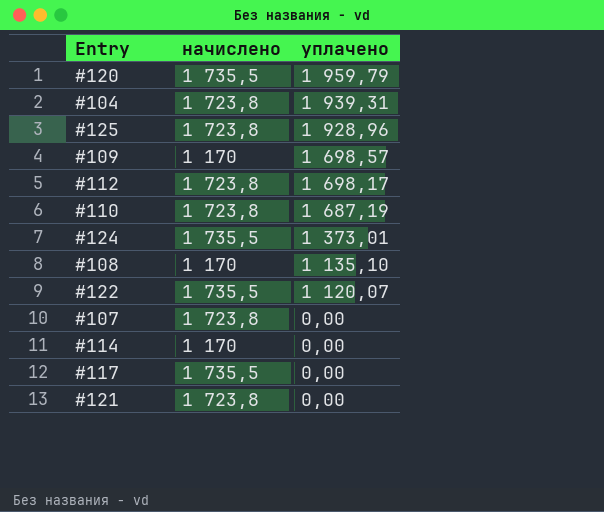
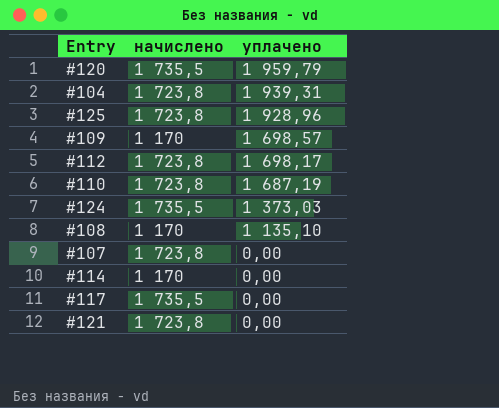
row #122: 1 735,5 | 1 120,07 -> none
#124 | уплачено: 1 373,01 -> 1 373,03

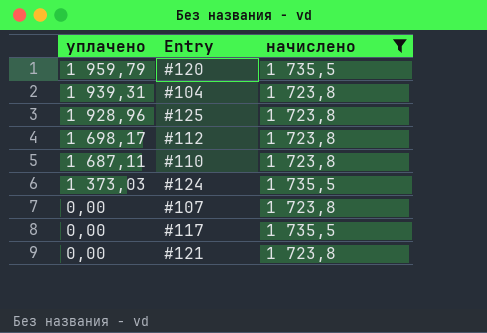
filter: none -> начислено != 1 170
column уплачено | position: 3 -> 1
#110 | уплачено: 1 687,19 -> 1 687,11

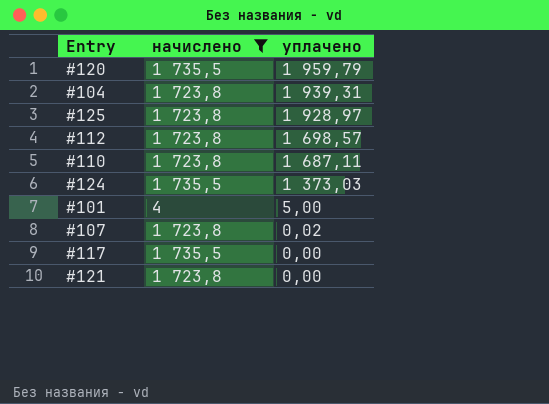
column уплачено | position: 1 -> 3
#125 | уплачено: 1 928,96 -> 1 928,97
#112 | уплачено: 1 698,17 -> 1 698,57
row #101: none -> 4 | 5,00
#107 | уплачено: 0,00 -> 0,02

